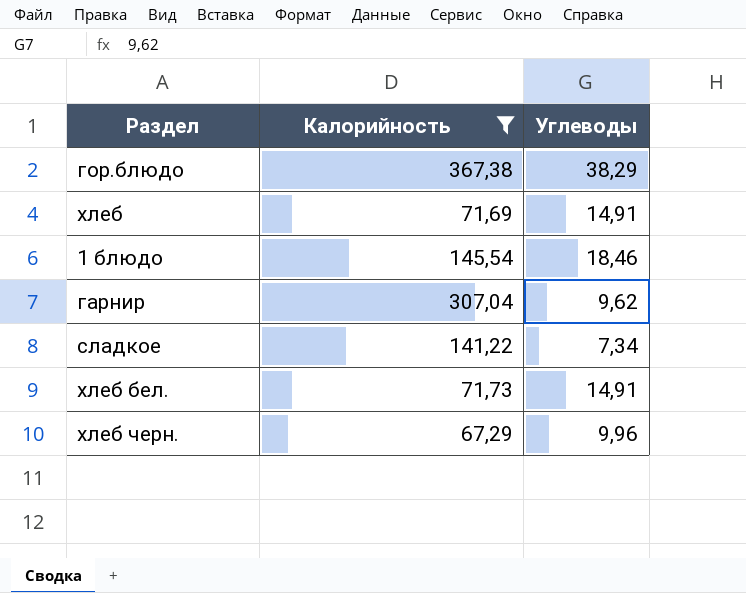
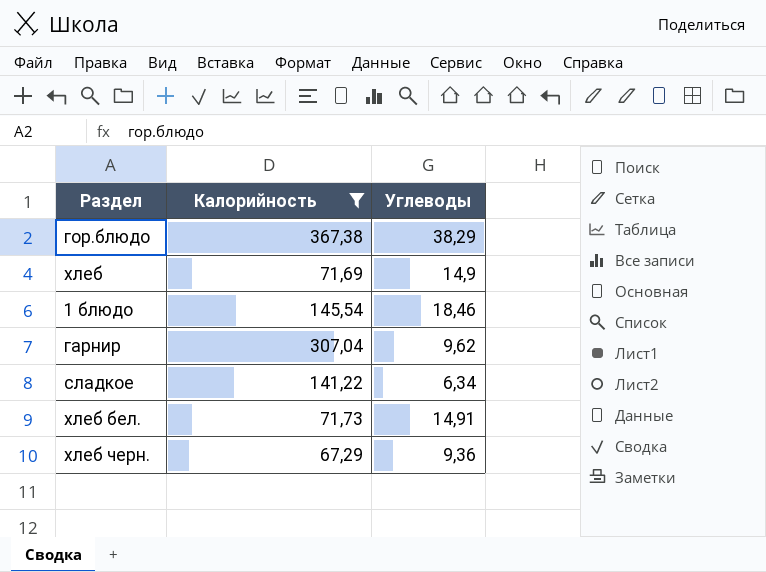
хлеб | Углеводы: 14,91 -> 14,9
сладкое | Углеводы: 7,34 -> 6,34
хлеб черн. | Углеводы: 9,96 -> 9,36

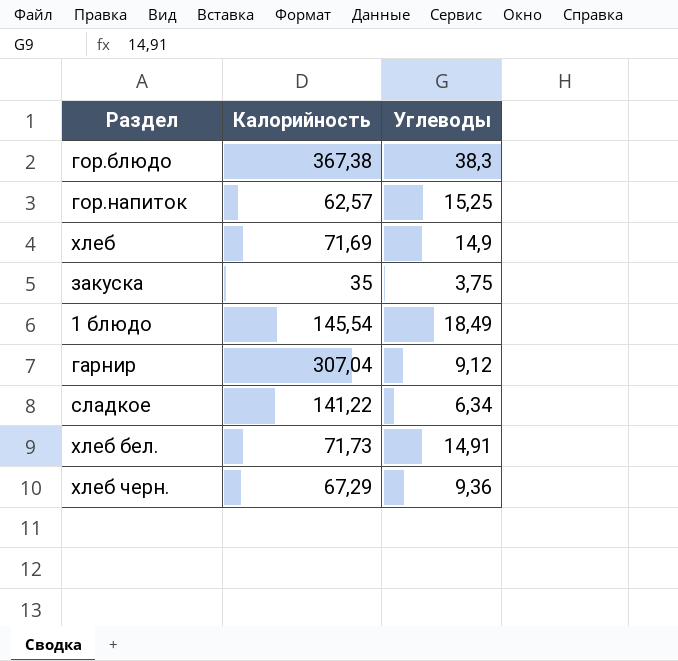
filter: Калорийность >= 67,29 -> none
гор.блюдо | Углеводы: 38,29 -> 38,3
1 блюдо | Углеводы: 18,46 -> 18,49
гарнир | Углеводы: 9,62 -> 9,12

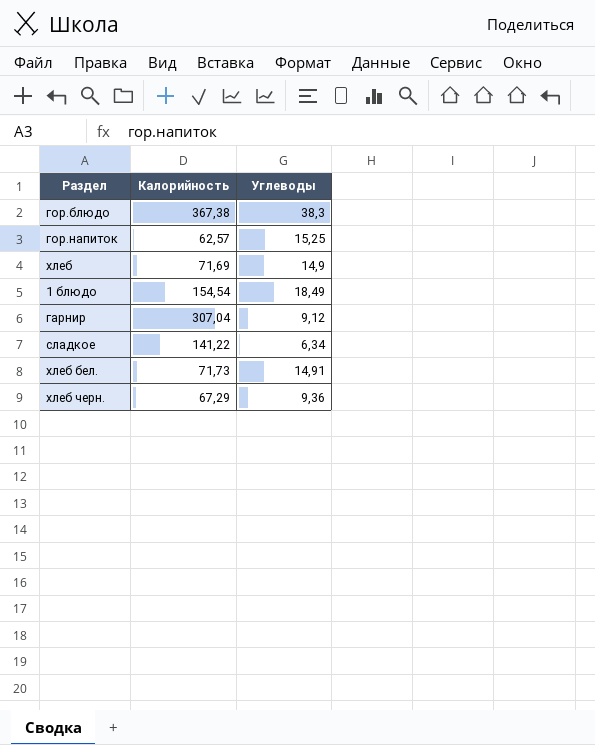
row закуска: 35 | 3,75 -> none
1 блюдо | Калорийность: 145,54 -> 154,54

